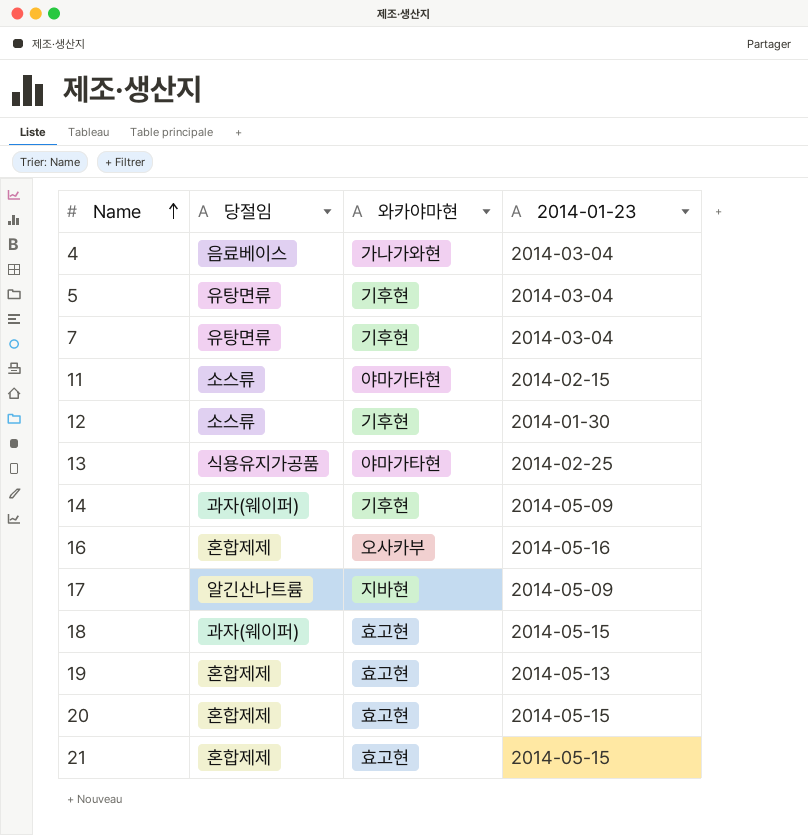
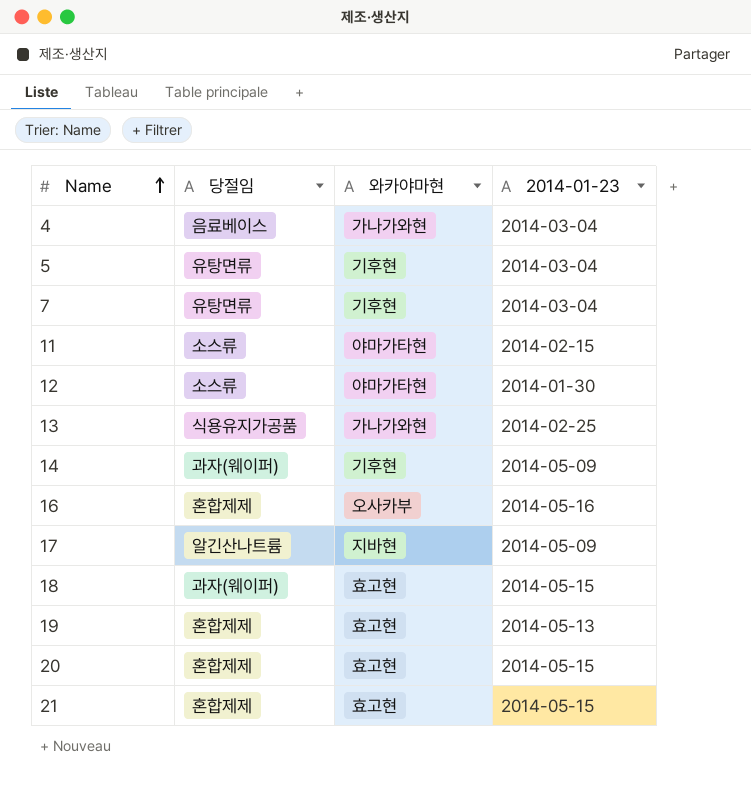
12 | 와카야마현: 기후현 -> 야마가타현
13 | 와카야마현: 야마가타현 -> 가나가와현

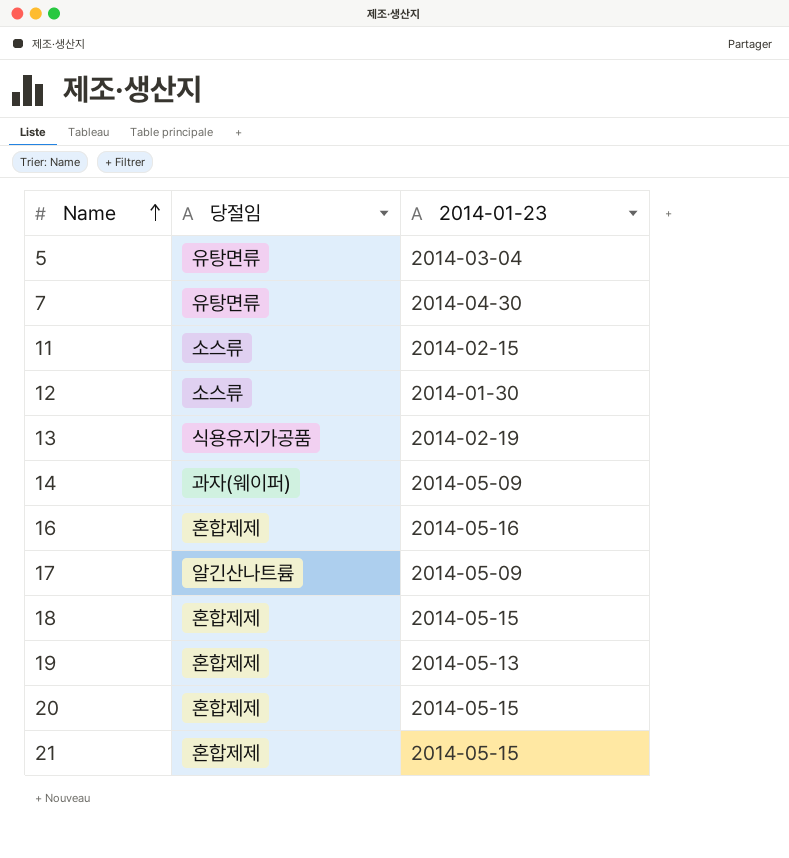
column 와카야마현 | position: 3 -> none
row 4: 음료베이스 | 가나가와현 | 2014-03-04 -> none
7 | 2014-01-23: 2014-03-04 -> 2014-04-30
13 | 2014-01-23: 2014-02-25 -> 2014-02-19
18 | 당절임: 과자(웨이퍼) -> 혼합제제

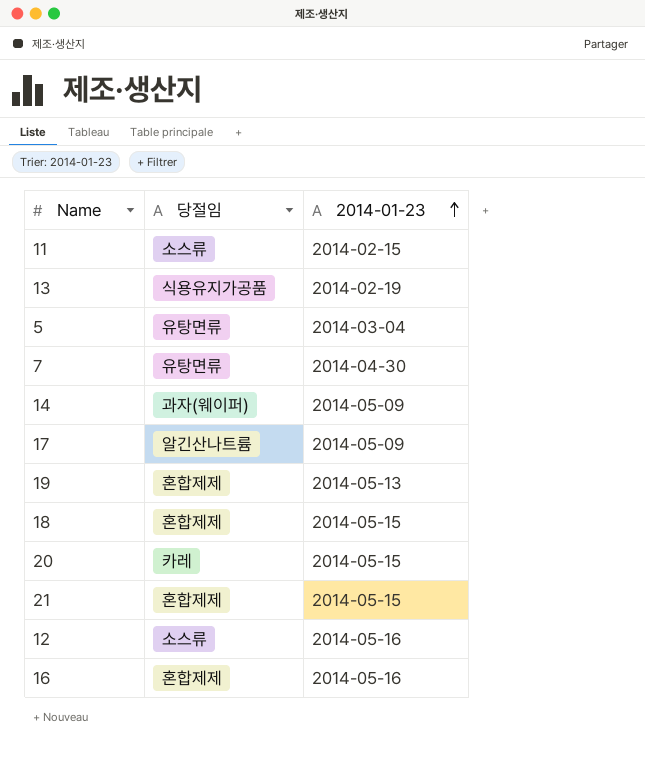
row order: Name ascending -> 2014-01-23 ascending
20 | 당절임: 혼합제제 -> 카레
12 | 2014-01-23: 2014-01-30 -> 2014-05-16

